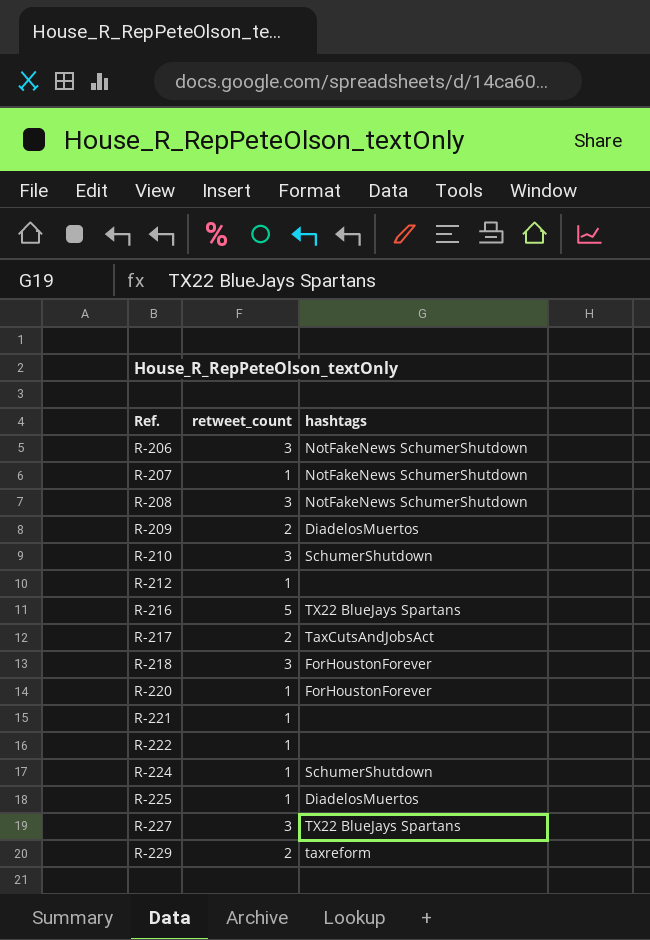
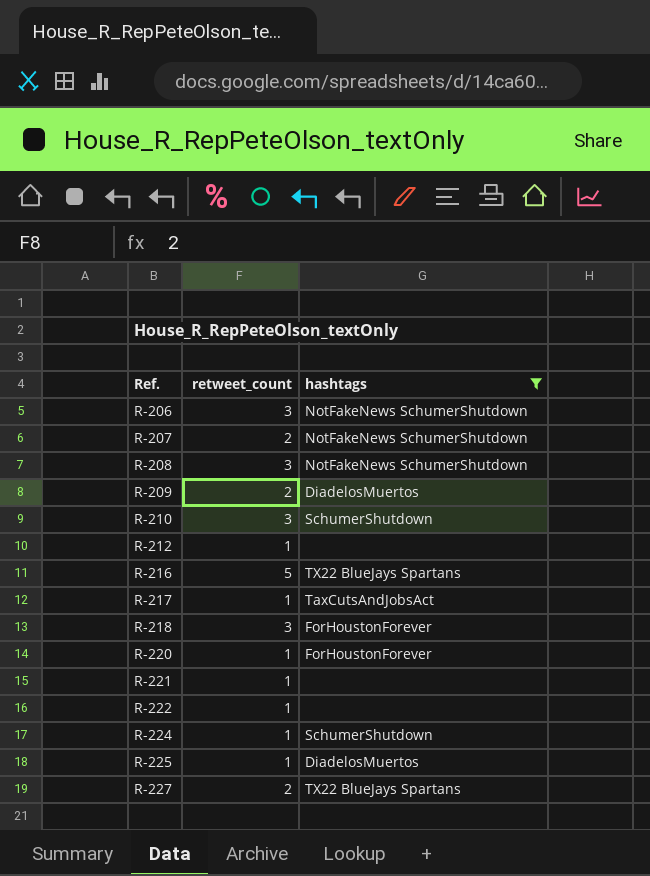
filter: none -> hashtags != taxreform
R-207 | retweet_count: 1 -> 2
R-217 | retweet_count: 2 -> 1
R-227 | retweet_count: 3 -> 2

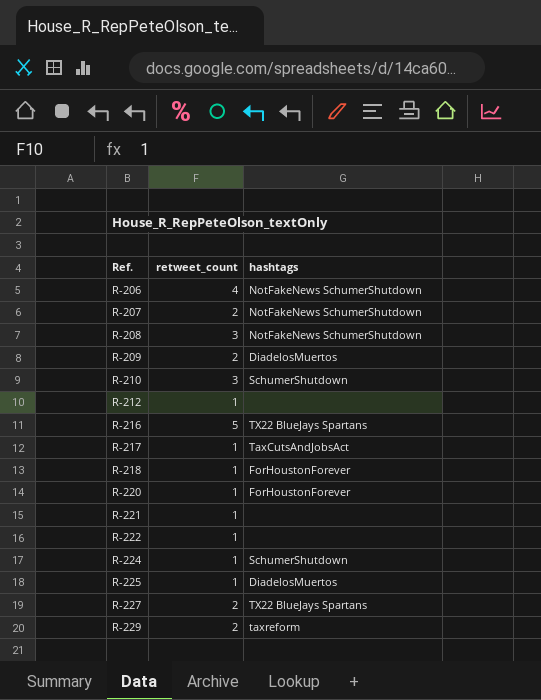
filter: hashtags != taxreform -> none
R-206 | retweet_count: 3 -> 4
R-218 | retweet_count: 3 -> 1

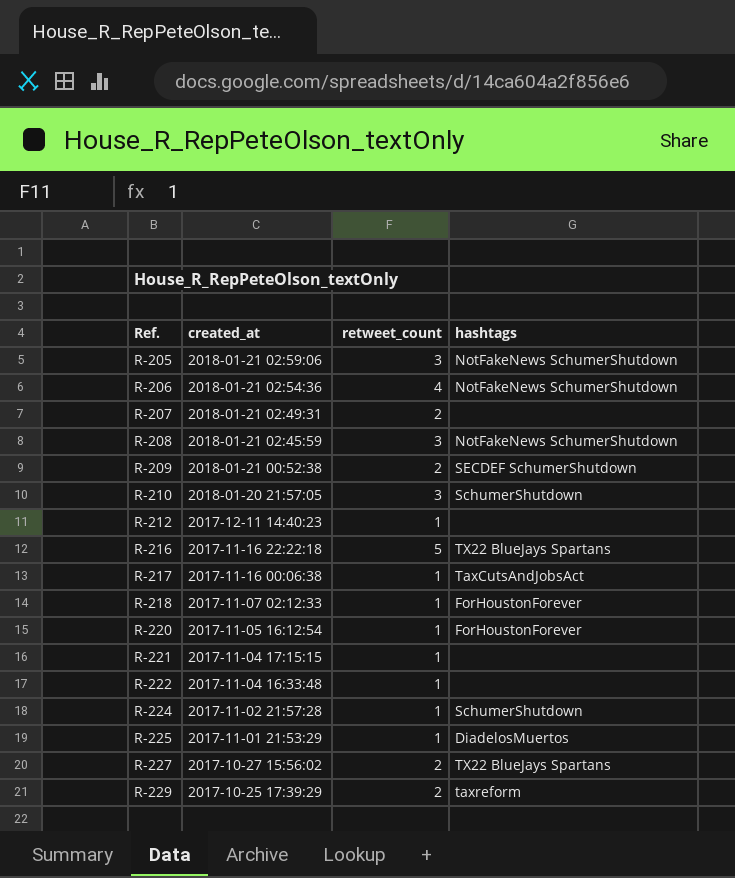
column created_at | position: none -> 2
row R-205: none -> 2018-01-21 02:59:06 | 3 | NotFakeNews SchumerShutdown
R-207 | hashtags: NotFakeNews SchumerShutdown -> none
R-209 | hashtags: DiadelosMuertos -> SECDEF SchumerShutdown

